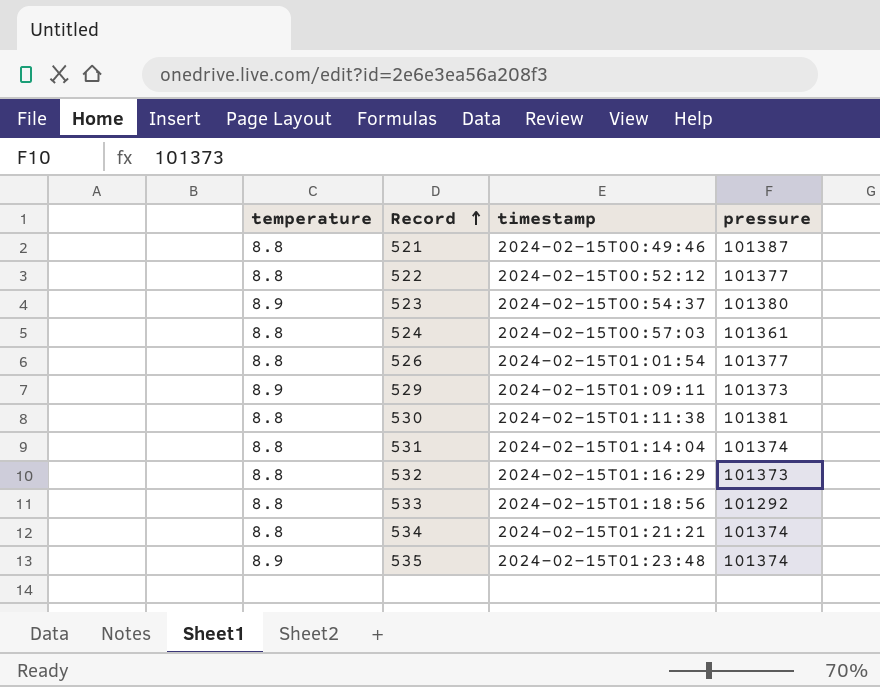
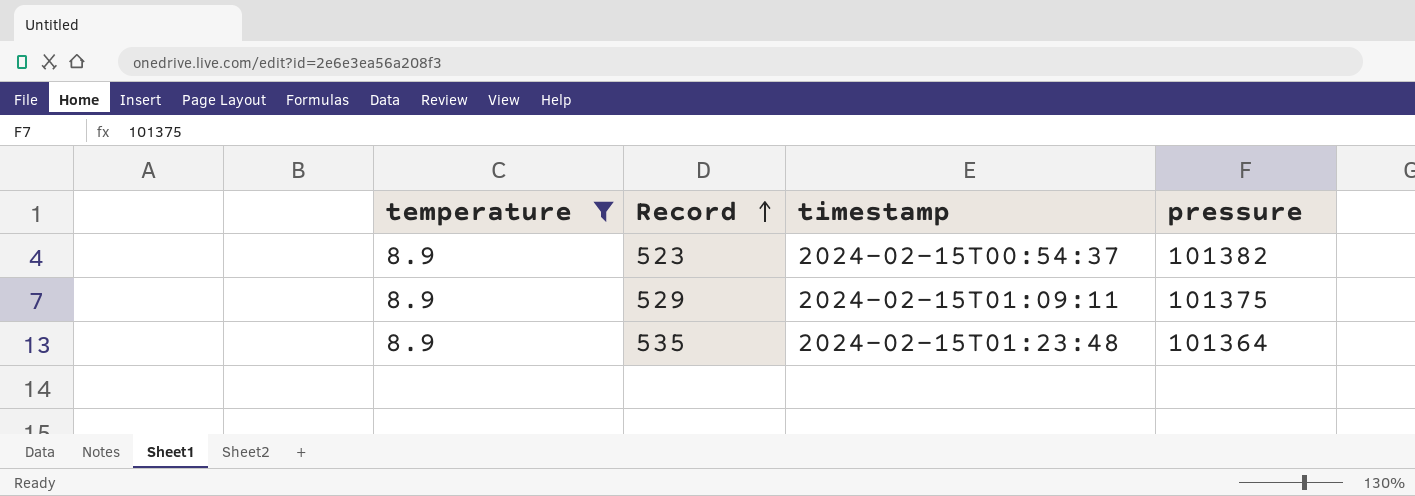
filter: none -> temperature = 8.9
523 | pressure: 101380 -> 101382
529 | pressure: 101373 -> 101375
535 | pressure: 101374 -> 101364

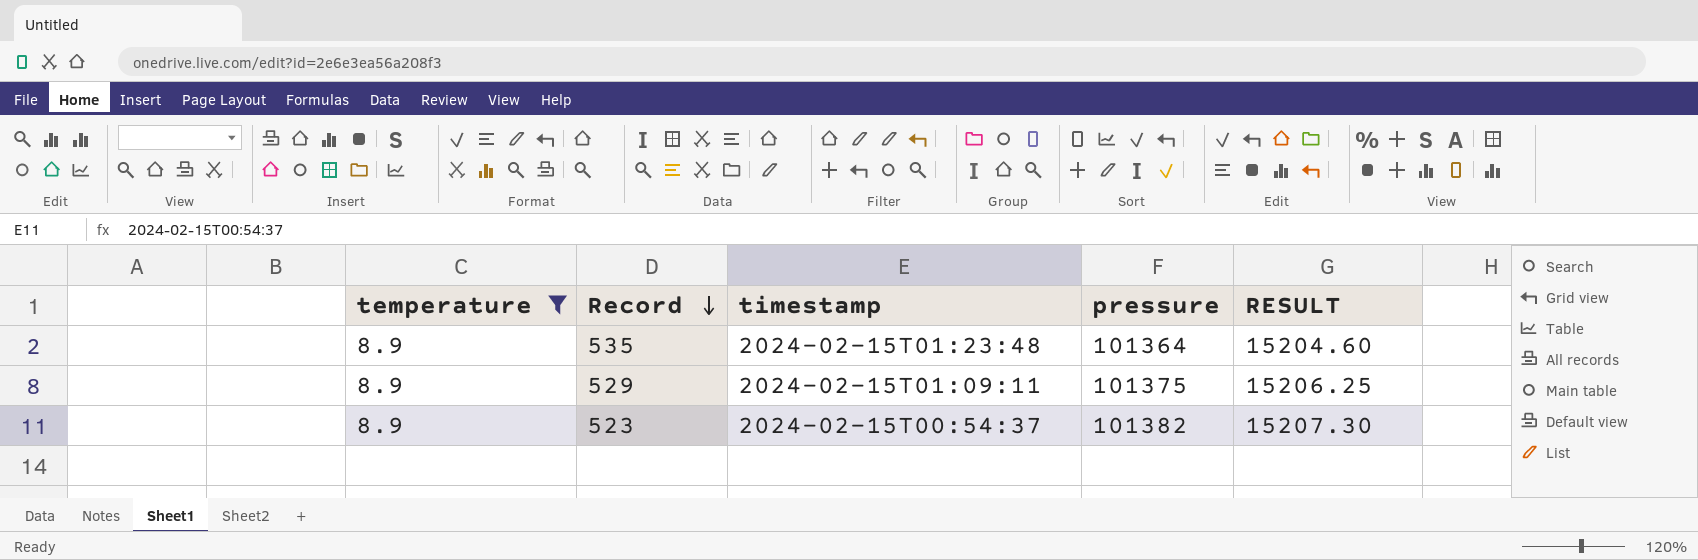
row order: Record ascending -> Record descending
column RESULT | formula: none -> [pressure] * 0.15

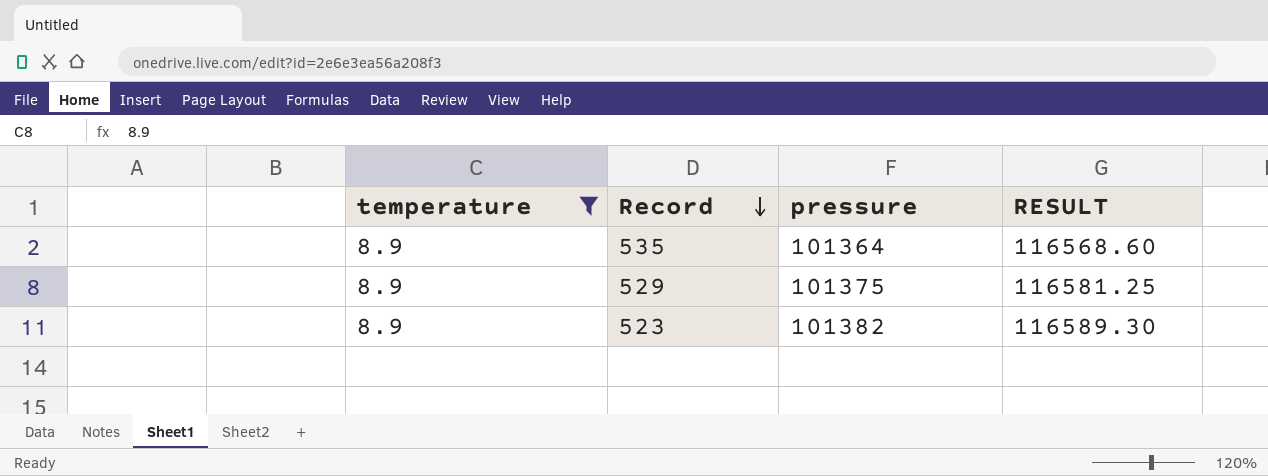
column timestamp | position: 3 -> none
column RESULT | formula: [pressure] * 0.15 -> [pressure] * 1.15

